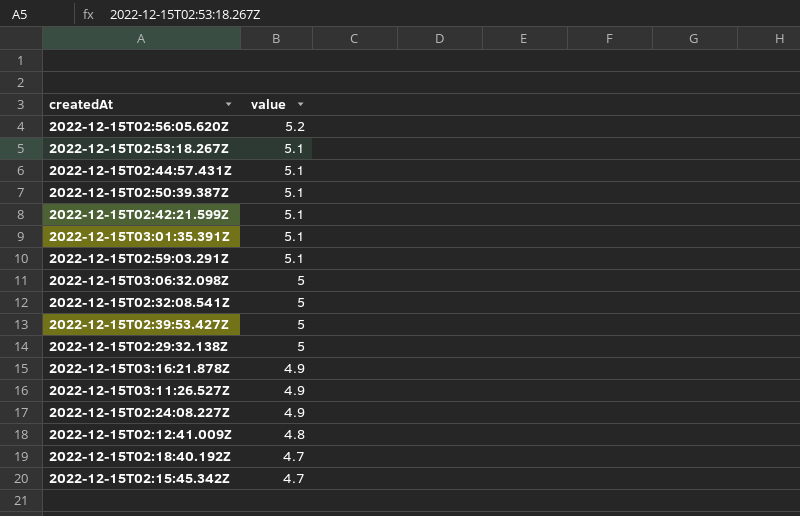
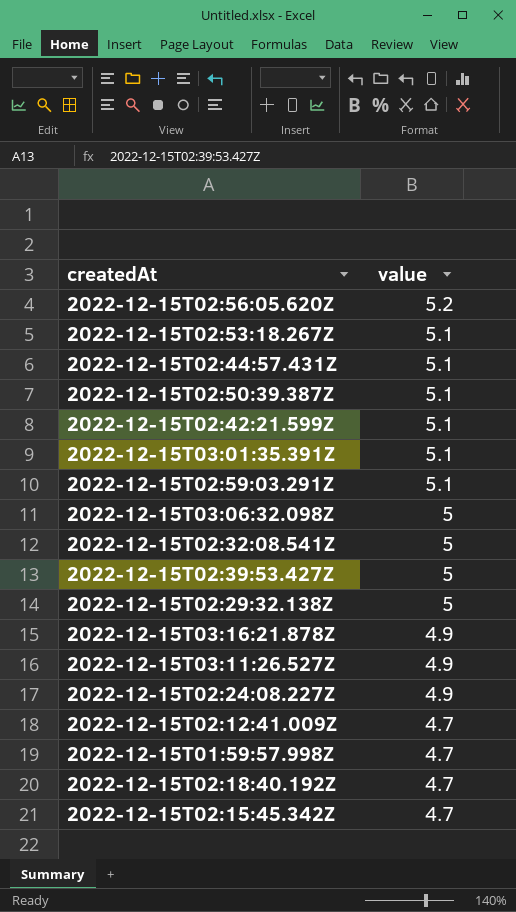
2022-12-15T02:12:41.009Z | value: 4.8 -> 4.7
row 2022-12-15T01:59:57.998Z: none -> 4.7

